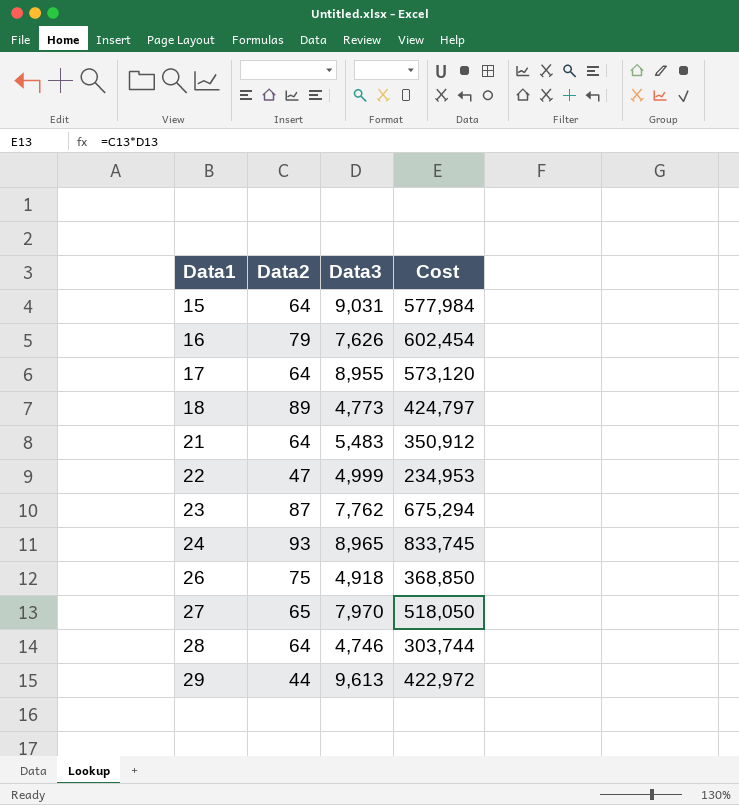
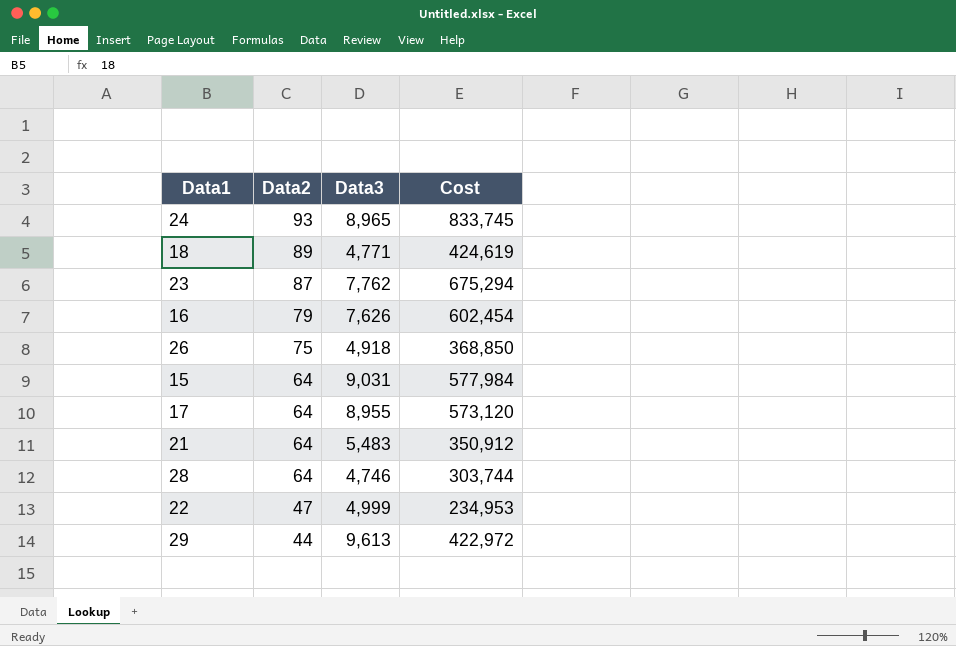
row order: Data1 ascending -> Data2 descending
row 27: 65 | 7,970 | 518,050 -> none
18 | Data3: 4,773 -> 4,771
18 | Cost: 424,797 -> 424,619

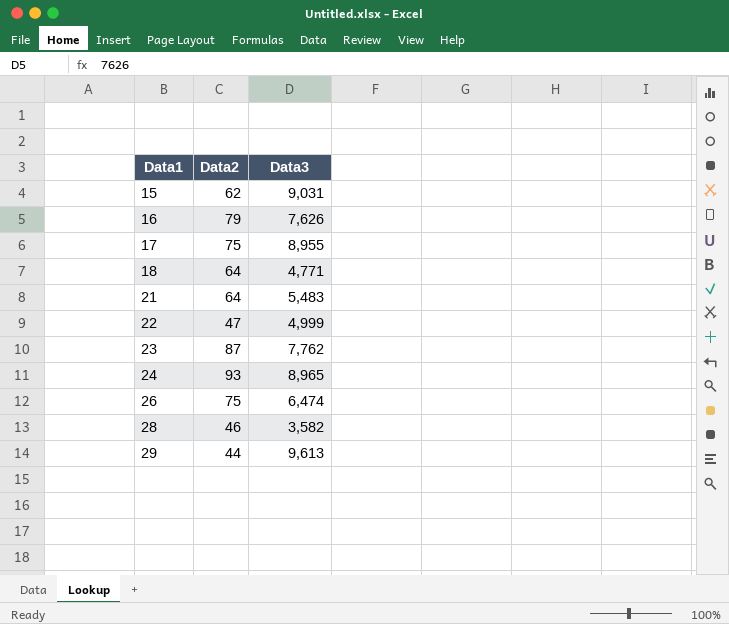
row order: Data2 descending -> Data1 ascending
column Cost | formula: [Data2] * [Data3] -> none
15 | Data2: 64 -> 62
17 | Data2: 64 -> 75
18 | Data2: 89 -> 64
26 | Data3: 4,918 -> 6,474
28 | Data2: 64 -> 46
28 | Data3: 4,746 -> 3,582

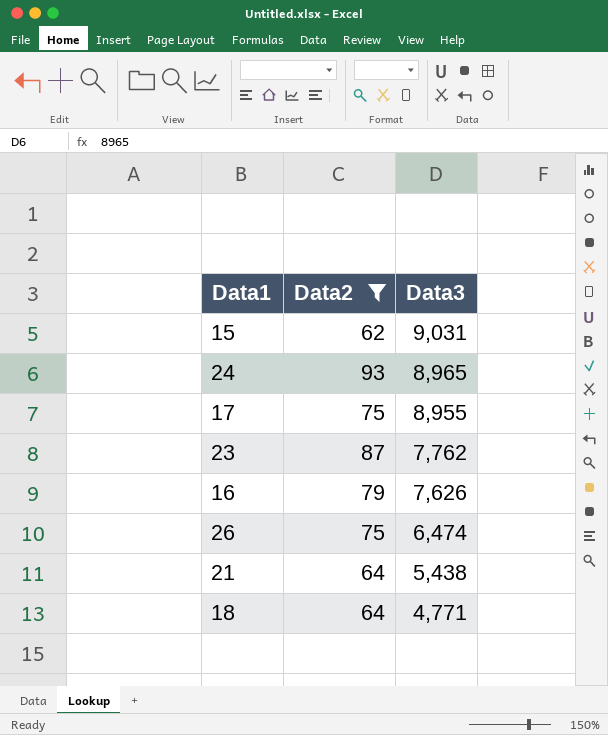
filter: none -> Data2 >= 62
row order: Data1 ascending -> Data3 descending
21 | Data3: 5,483 -> 5,438

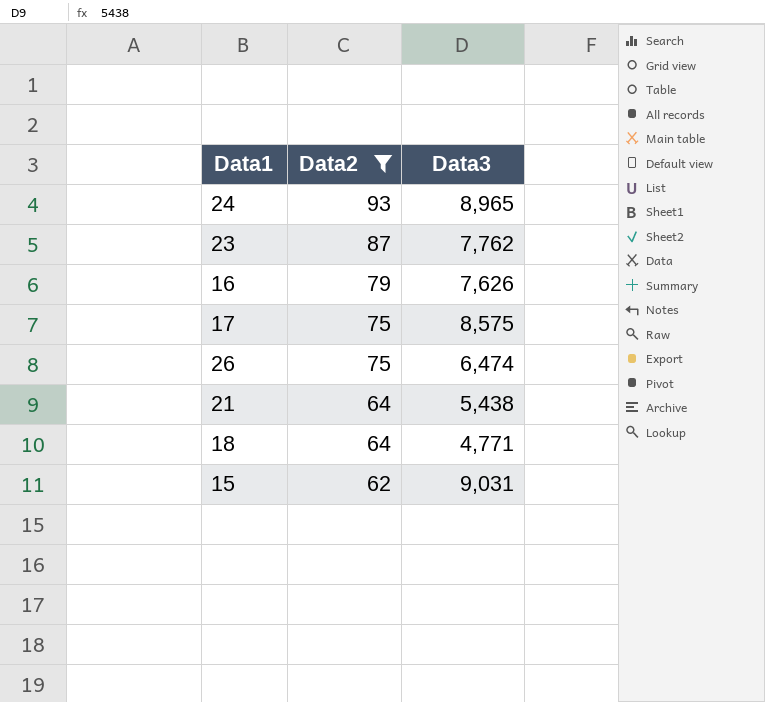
row order: Data3 descending -> Data2 descending
17 | Data3: 8,955 -> 8,575

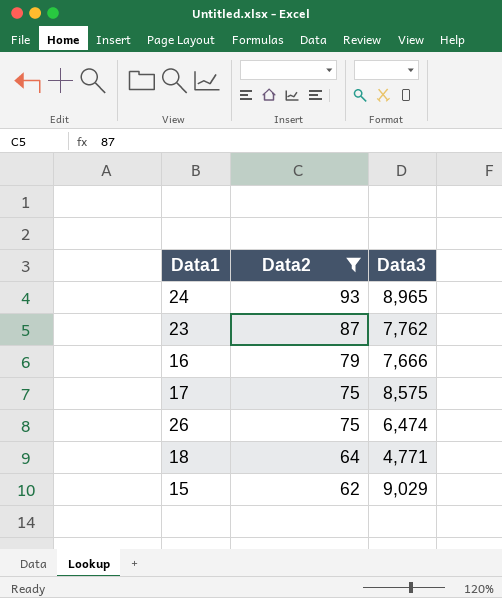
row 21: 64 | 5,438 -> none
16 | Data3: 7,626 -> 7,666
15 | Data3: 9,031 -> 9,029

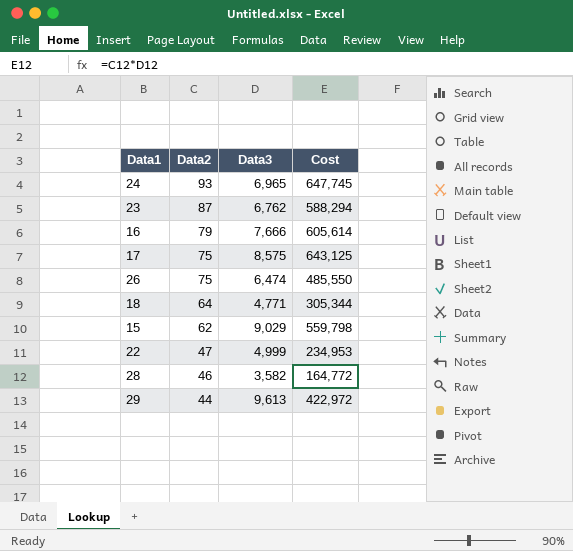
filter: Data2 >= 62 -> none
column Cost | formula: none -> [Data2] * [Data3]
24 | Data3: 8,965 -> 6,965
23 | Data3: 7,762 -> 6,762

